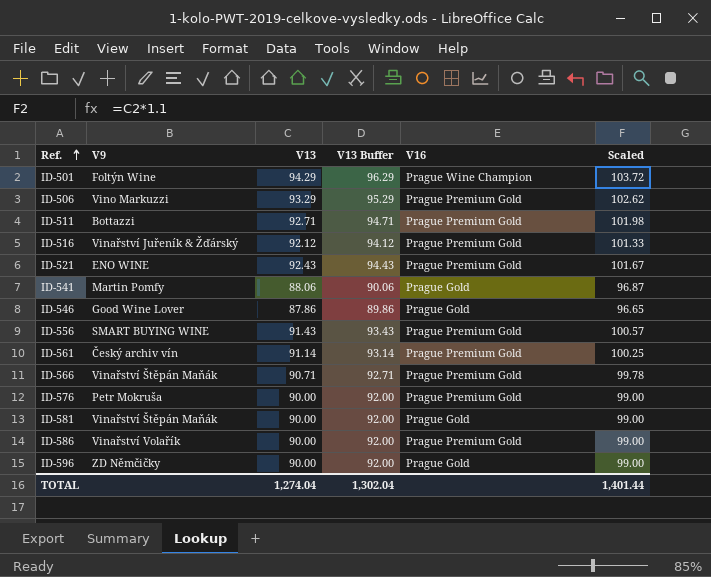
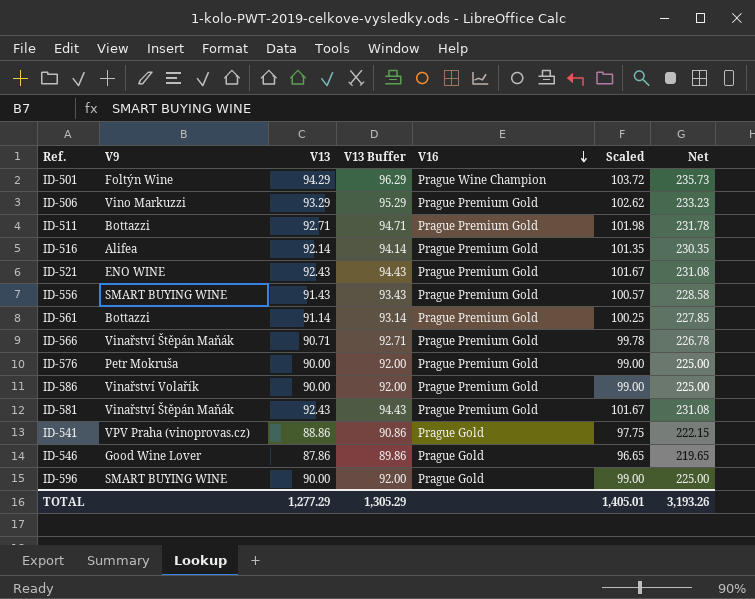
row order: Ref. ascending -> V16 descending
column Net | formula: none -> [V13] * 2.5
ID-516 | V9: Vinařství Juřeník & Žďárský -> Alifea
ID-516 | V13: 92.12 -> 92.14
ID-516 | V13 Buffer: 94.12 -> 94.14
ID-516 | Scaled: 101.33 -> 101.35
ID-561 | V9: Český archiv vín -> Bottazzi
ID-581 | V13: 90.00 -> 92.43
ID-581 | V13 Buffer: 92.00 -> 94.43
ID-581 | V16: Prague Gold -> Prague Premium Gold
ID-581 | Scaled: 99.00 -> 101.67
ID-541 | V9: Martin Pomfy -> VPV Praha (vinoprovas.cz)
ID-541 | V13: 88.06 -> 88.86
ID-541 | V13 Buffer: 90.06 -> 90.86
ID-541 | Scaled: 96.87 -> 97.75
ID-596 | V9: ZD Němčičky -> SMART BUYING WINE
TOTAL | V13: 1,274.04 -> 1,277.29
TOTAL | V13 Buffer: 1,302.04 -> 1,305.29
TOTAL | Scaled: 1,401.44 -> 1,405.01

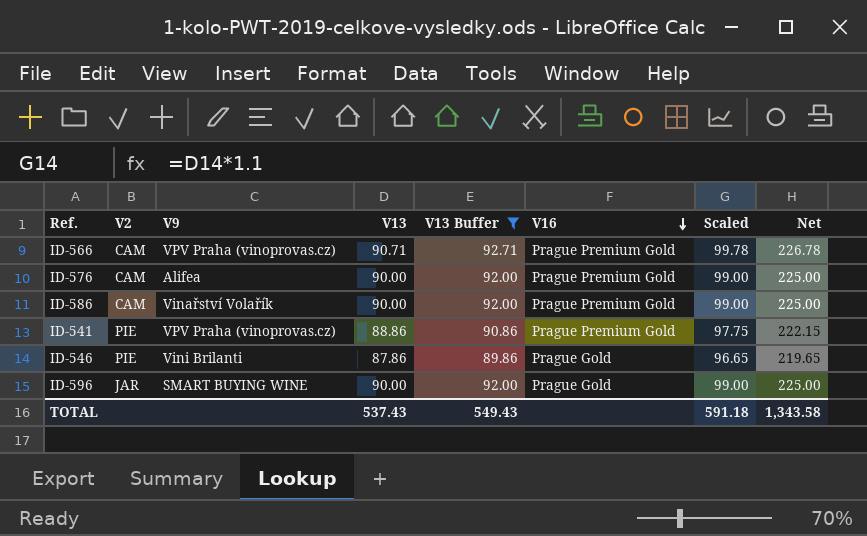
filter: none -> V13 Buffer <= 92.71
column V2 | position: none -> 2
ID-566 | V9: Vinařství Štěpán Maňák -> VPV Praha (vinoprovas.cz)
ID-576 | V9: Petr Mokruša -> Alifea
ID-541 | V16: Prague Gold -> Prague Premium Gold
ID-546 | V9: Good Wine Lover -> Vini Brilanti
TOTAL | V13: 1,277.29 -> 537.43
TOTAL | V13 Buffer: 1,305.29 -> 549.43
TOTAL | Scaled: 1,405.01 -> 591.18
TOTAL | Net: 3,193.26 -> 1,343.58

